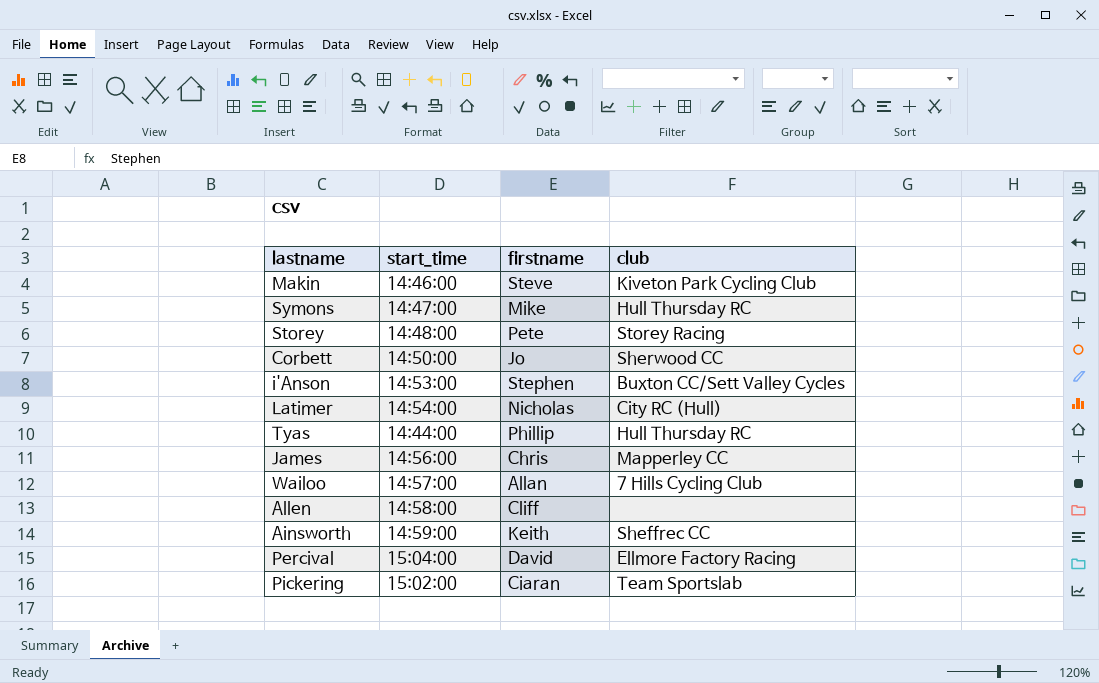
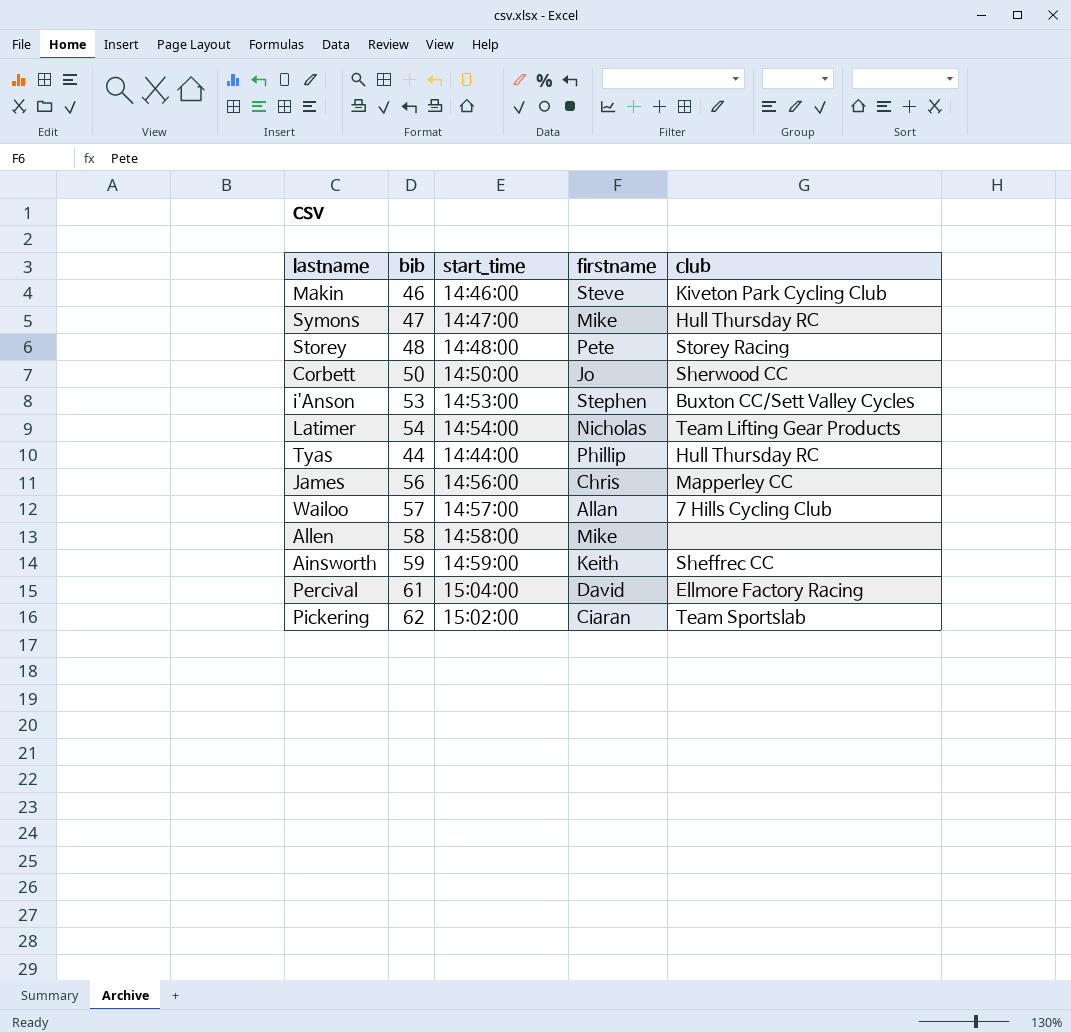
column bib | position: none -> 2
Latimer | club: City RC (Hull) -> Team Lifting Gear Products
Allen | firstname: Cliff -> Mike

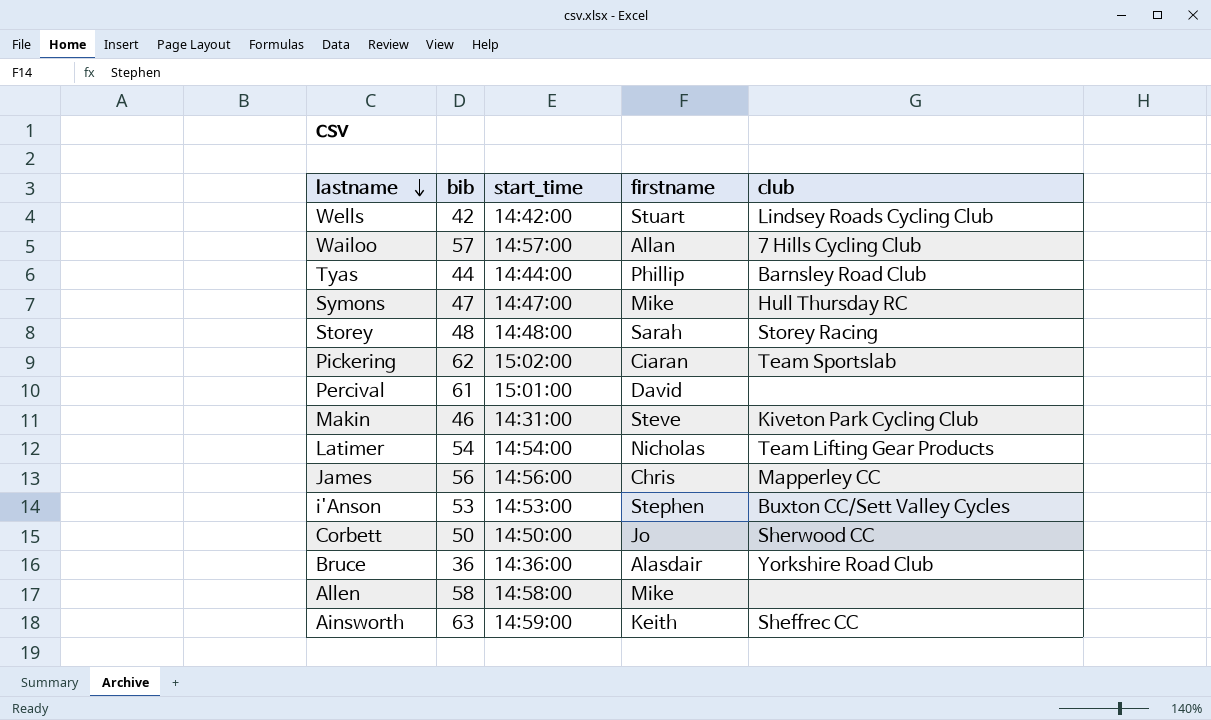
row order: none -> lastname descending
row Wells: none -> 42 | 14:42:00 | Stuart | Lindsey Roads Cycling Club
Tyas | club: Hull Thursday RC -> Barnsley Road Club
Storey | firstname: Pete -> Sarah
Percival | start_time: 15:04:00 -> 15:01:00
Percival | club: Ellmore Factory Racing -> none
Makin | start_time: 14:46:00 -> 14:31:00
row Bruce: none -> 36 | 14:36:00 | Alasdair | Yorkshire Road Club
Ainsworth | bib: 59 -> 63

